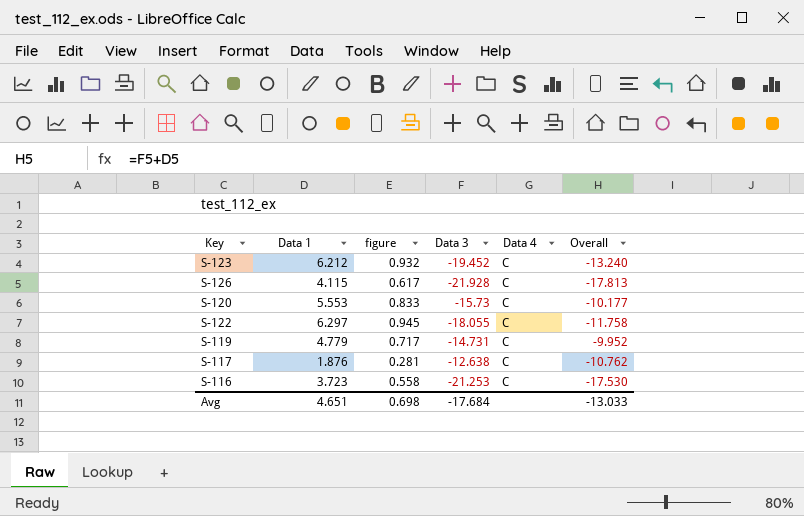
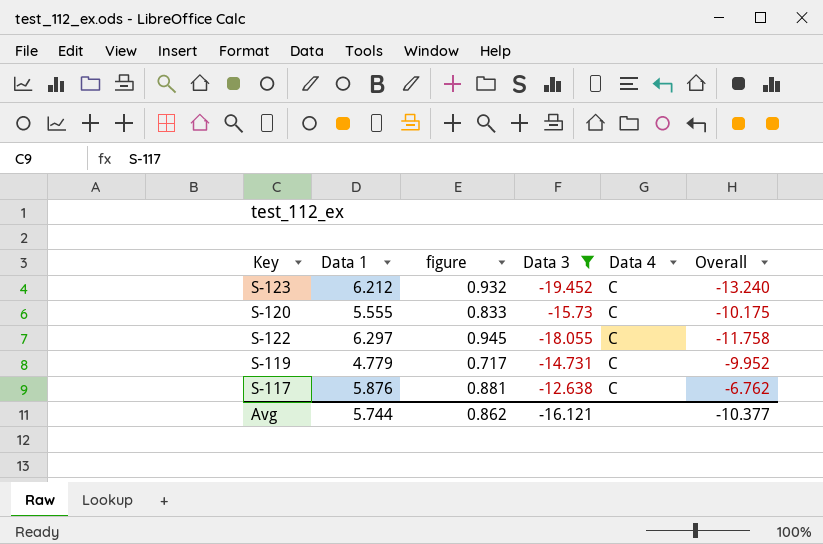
filter: none -> Data 3 >= -19.452
S-120 | Data 1: 5.553 -> 5.555
S-120 | Overall: -10.177 -> -10.175
S-117 | Data 1: 1.876 -> 5.876
S-117 | figure: 0.281 -> 0.881
S-117 | Overall: -10.762 -> -6.762
Avg | Data 1: 4.651 -> 5.744
Avg | figure: 0.698 -> 0.862
Avg | Data 3: -17.684 -> -16.121
Avg | Overall: -13.033 -> -10.377

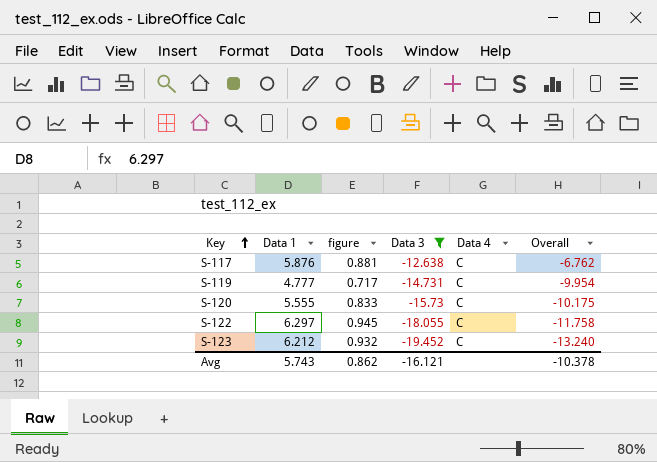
row order: none -> Key ascending
S-119 | Data 1: 4.779 -> 4.777
S-119 | Overall: -9.952 -> -9.954
Avg | Data 1: 5.744 -> 5.743
Avg | Overall: -10.377 -> -10.378

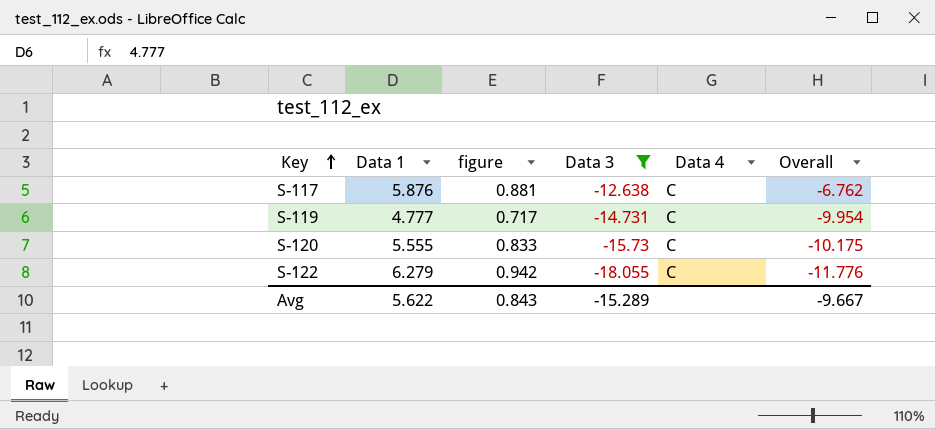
row S-123: 6.212 | 0.932 | -19.452 | C | -13.240 -> none
S-122 | Data 1: 6.297 -> 6.279
S-122 | figure: 0.945 -> 0.942
S-122 | Overall: -11.758 -> -11.776
Avg | Data 1: 5.743 -> 5.622
Avg | figure: 0.862 -> 0.843
Avg | Data 3: -16.121 -> -15.289
Avg | Overall: -10.378 -> -9.667

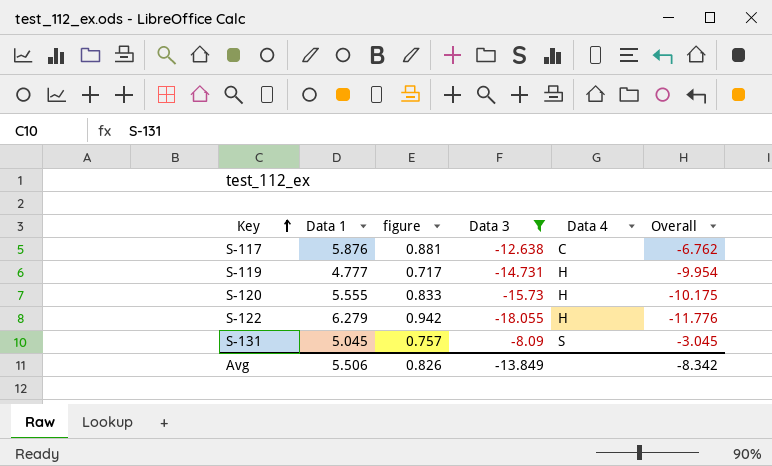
S-119 | Data 4: C -> H
S-120 | Data 4: C -> H
S-122 | Data 4: C -> H
row S-131: none -> 5.045 | 0.757 | -8.09 | S | -3.045
Avg | Data 1: 5.622 -> 5.506
Avg | figure: 0.843 -> 0.826
Avg | Data 3: -15.289 -> -13.849
Avg | Overall: -9.667 -> -8.342

